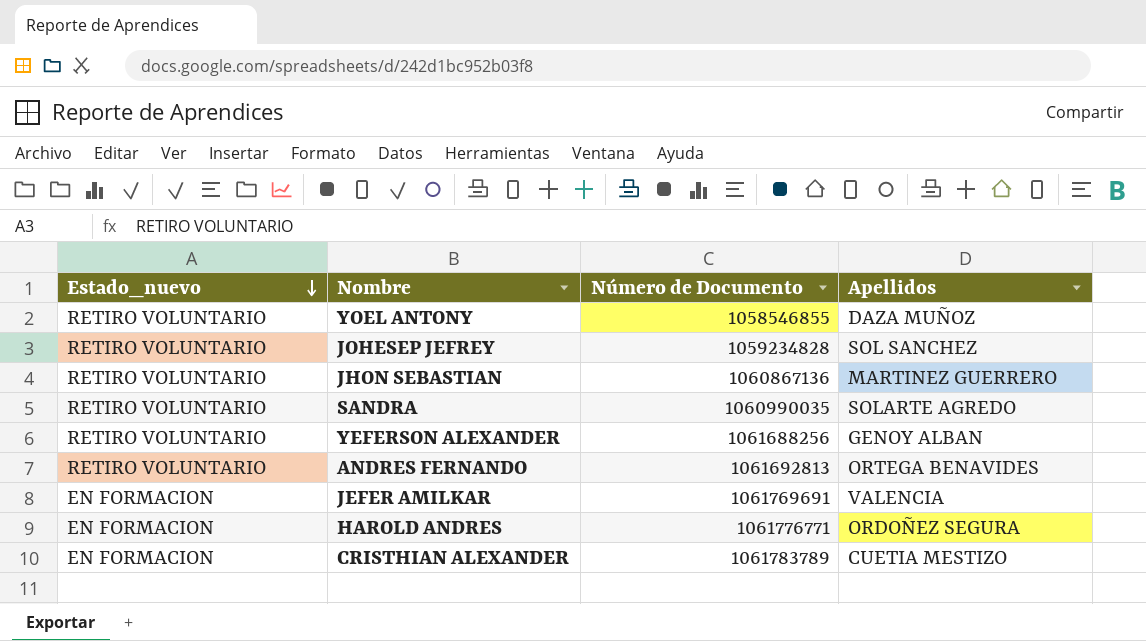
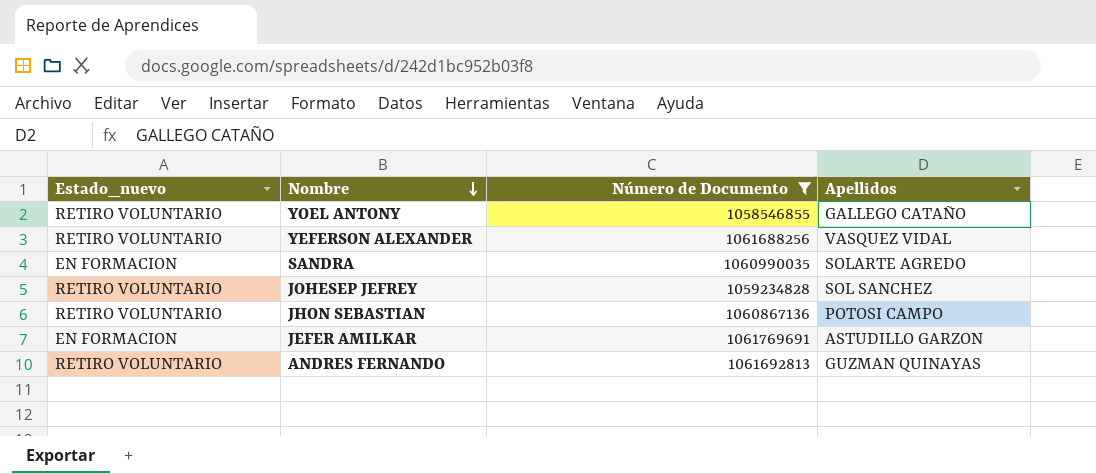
filter: none -> Número de Documento <= 1061769691
row order: Estado_nuevo descending -> Nombre descending
YOEL ANTONY | Apellidos: DAZA MUÑOZ -> GALLEGO CATAÑO
YEFERSON ALEXANDER | Apellidos: GENOY ALBAN -> VASQUEZ VIDAL
SANDRA | Estado_nuevo: RETIRO VOLUNTARIO -> EN FORMACION
JHON SEBASTIAN | Apellidos: MARTINEZ GUERRERO -> POTOSI CAMPO
JEFER AMILKAR | Apellidos: VALENCIA -> ASTUDILLO GARZON
ANDRES FERNANDO | Apellidos: ORTEGA BENAVIDES -> GUZMAN QUINAYAS

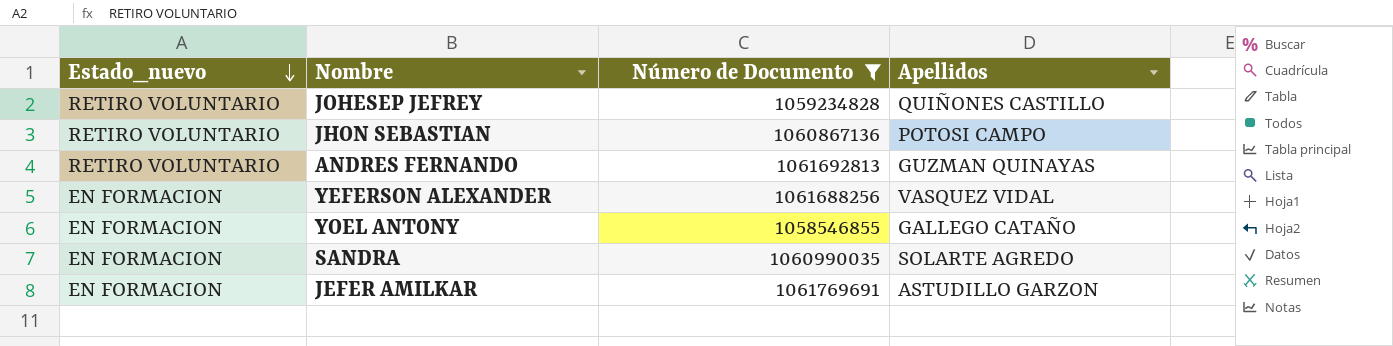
row order: Nombre descending -> Estado_nuevo descending
JOHESEP JEFREY | Apellidos: SOL SANCHEZ -> QUIÑONES CASTILLO
YEFERSON ALEXANDER | Estado_nuevo: RETIRO VOLUNTARIO -> EN FORMACION
YOEL ANTONY | Estado_nuevo: RETIRO VOLUNTARIO -> EN FORMACION

